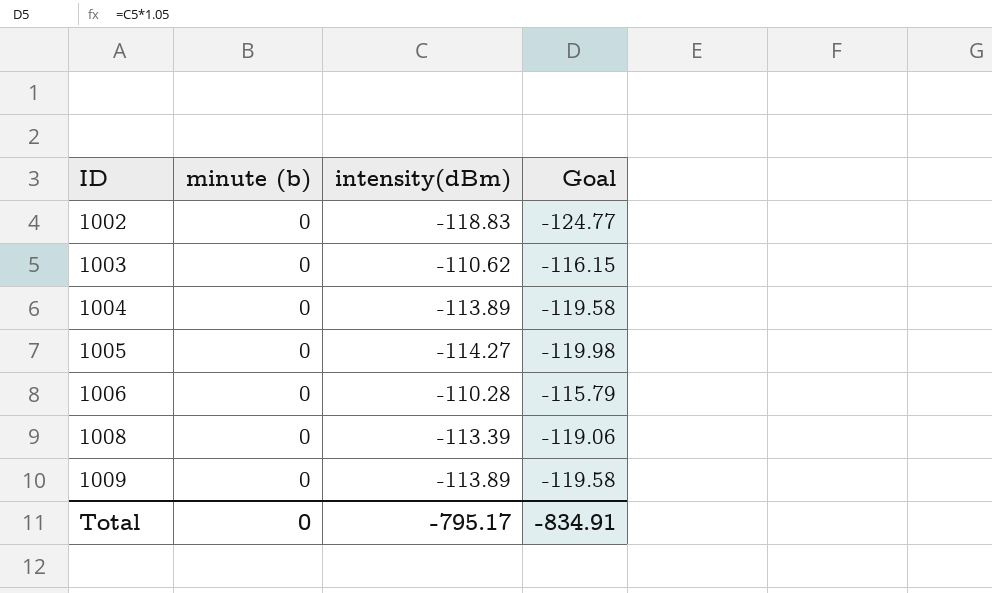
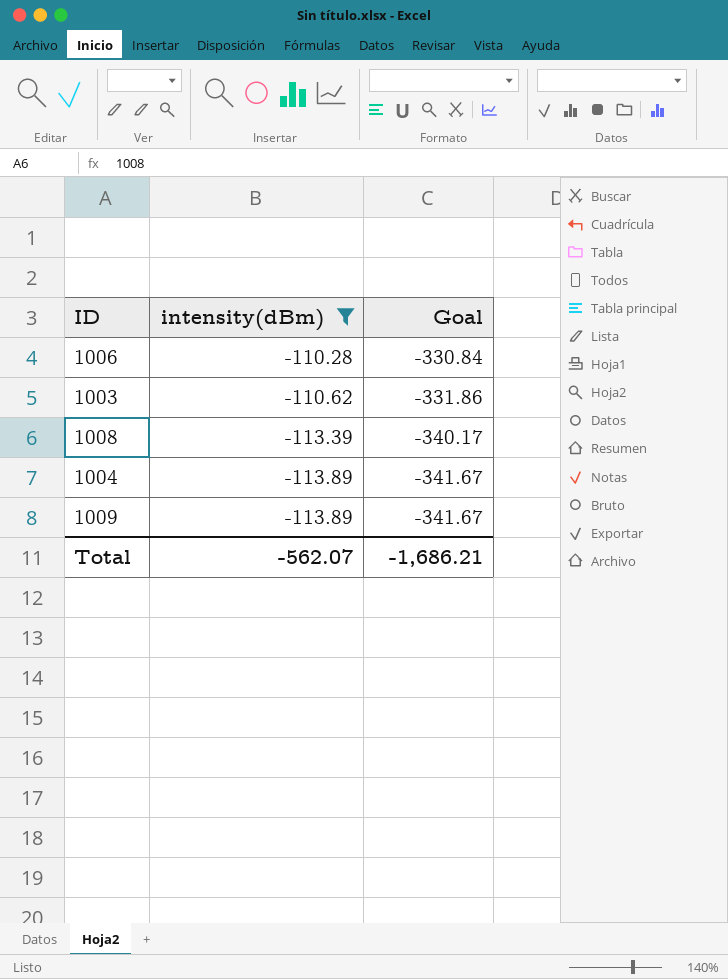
filter: none -> intensity(dBm) >= -113.89
row order: ID ascending -> intensity(dBm) descending
column minute (b) | position: 2 -> none
column Goal | formula: [intensity(dBm)] * 1.05 -> [intensity(dBm)] * 3
Total | intensity(dBm): -795.17 -> -562.07
Total | Goal: -834.91 -> -1,686.21

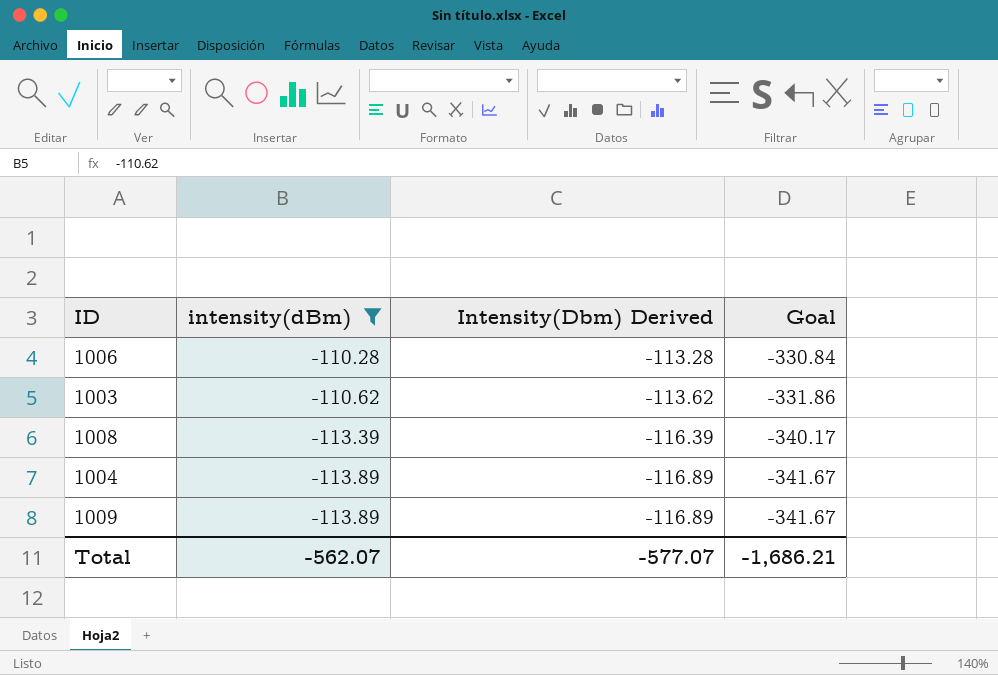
column Intensity(Dbm) Derived | formula: none -> [intensity(dBm)] - 3

